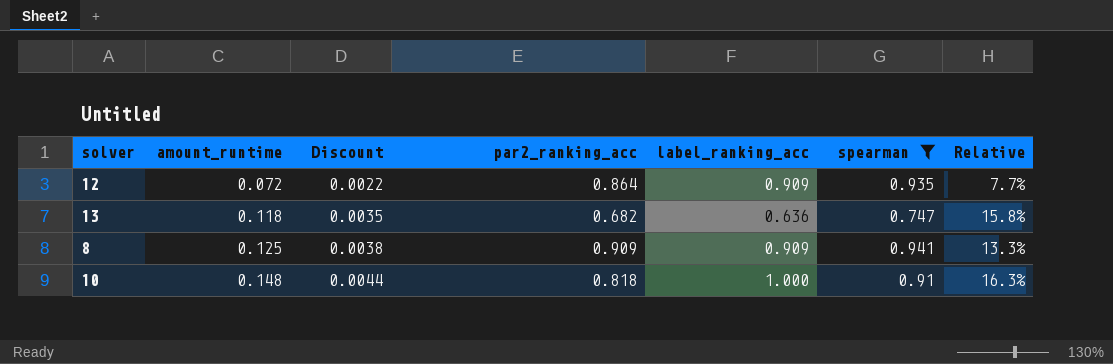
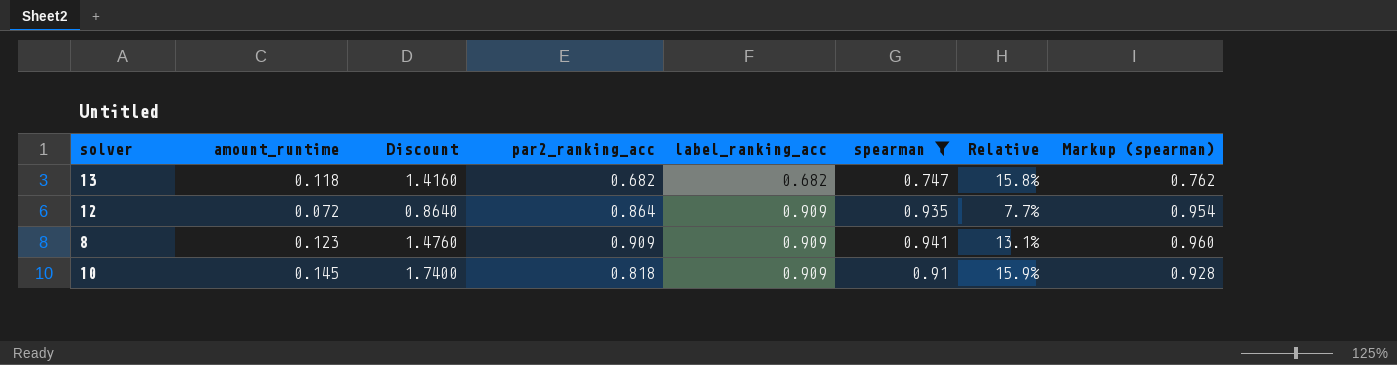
row order: amount_runtime ascending -> label_ranking_acc ascending
column Discount | formula: [amount_runtime] * 0.03 -> [amount_runtime] * 12
column Markup (spearman) | formula: none -> [spearman] * 1.02
13 | label_ranking_acc: 0.636 -> 0.682
8 | amount_runtime: 0.125 -> 0.123
8 | Relative: 13.3% -> 13.1%
10 | amount_runtime: 0.148 -> 0.145
10 | label_ranking_acc: 1.000 -> 0.909
10 | Relative: 16.3% -> 15.9%

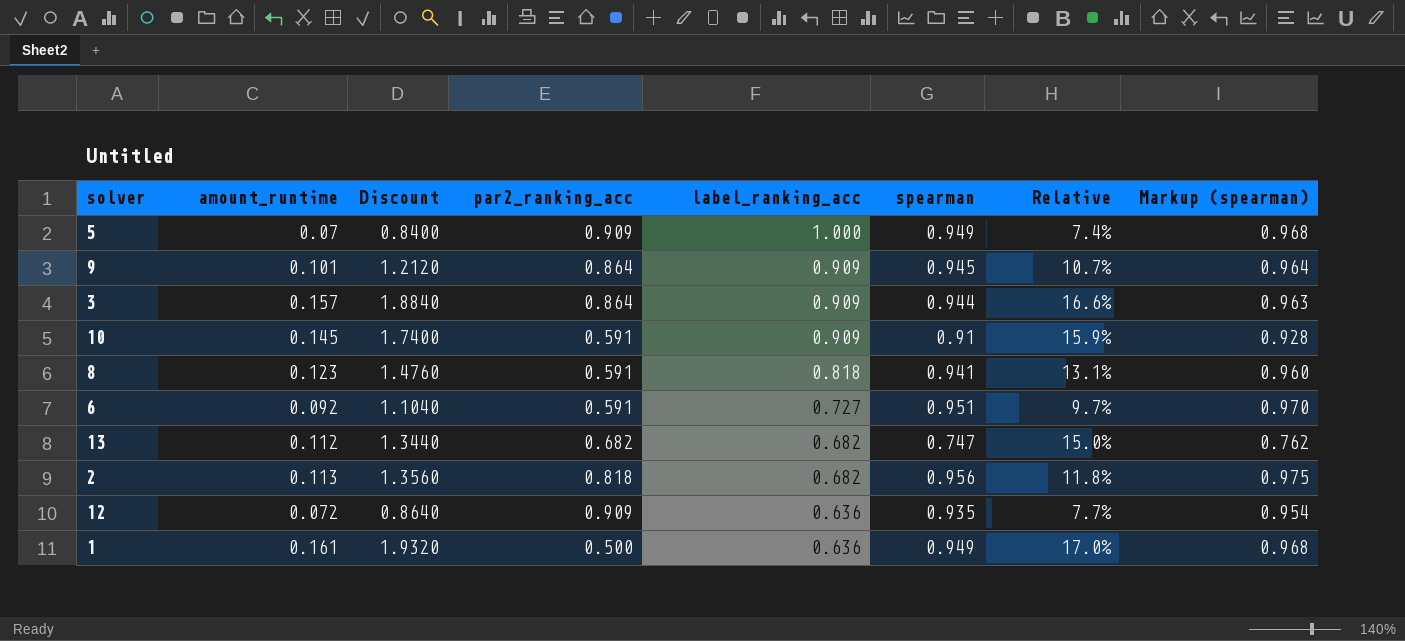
filter: spearman <= 0.941 -> none
row order: label_ranking_acc ascending -> label_ranking_acc descending
10 | par2_ranking_acc: 0.818 -> 0.591
8 | par2_ranking_acc: 0.909 -> 0.591
8 | label_ranking_acc: 0.909 -> 0.818
13 | amount_runtime: 0.118 -> 0.112
13 | Discount: 1.4160 -> 1.3440
13 | Relative: 15.8% -> 15.0%
12 | par2_ranking_acc: 0.864 -> 0.909
12 | label_ranking_acc: 0.909 -> 0.636

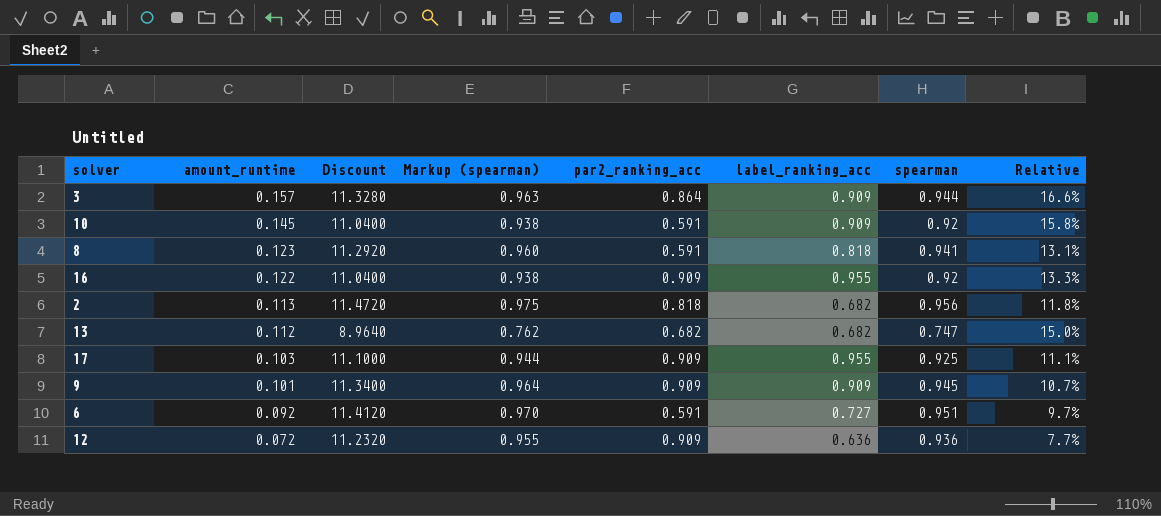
row order: label_ranking_acc descending -> amount_runtime descending
column Discount | formula: [amount_runtime] * 12 -> [spearman] * 12
column Markup (spearman) | position: 8 -> 4
row 5: 0.07 | 0.8400 | 0.909 | 1.000 | 0.949 | 7.4% | 0.968 -> none
row 1: 0.161 | 1.9320 | 0.500 | 0.636 | 0.949 | 17.0% | 0.968 -> none
10 | Markup (spearman): 0.928 -> 0.938
10 | spearman: 0.91 -> 0.92
10 | Relative: 15.9% -> 15.8%
row 16: none -> 0.122 | 11.0400 | 0.938 | 0.909 | 0.955 | 0.92 | 13.3%
row 17: none -> 0.103 | 11.1000 | 0.944 | 0.909 | 0.955 | 0.925 | 11.1%
9 | par2_ranking_acc: 0.864 -> 0.909
12 | Markup (spearman): 0.954 -> 0.955
12 | spearman: 0.935 -> 0.936

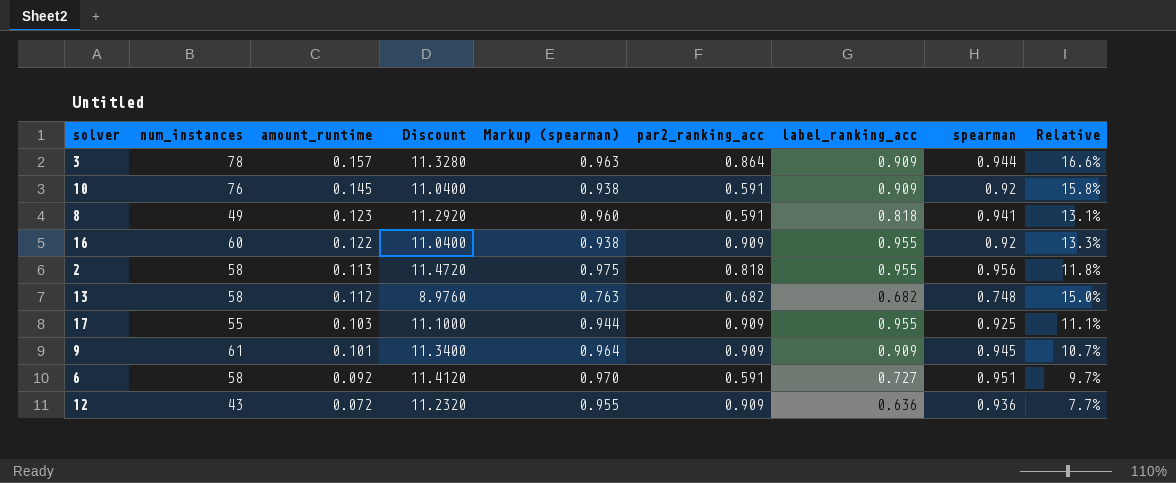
column num_instances | position: none -> 2
2 | label_ranking_acc: 0.682 -> 0.955
13 | Discount: 8.9640 -> 8.9760
13 | Markup (spearman): 0.762 -> 0.763
13 | spearman: 0.747 -> 0.748

